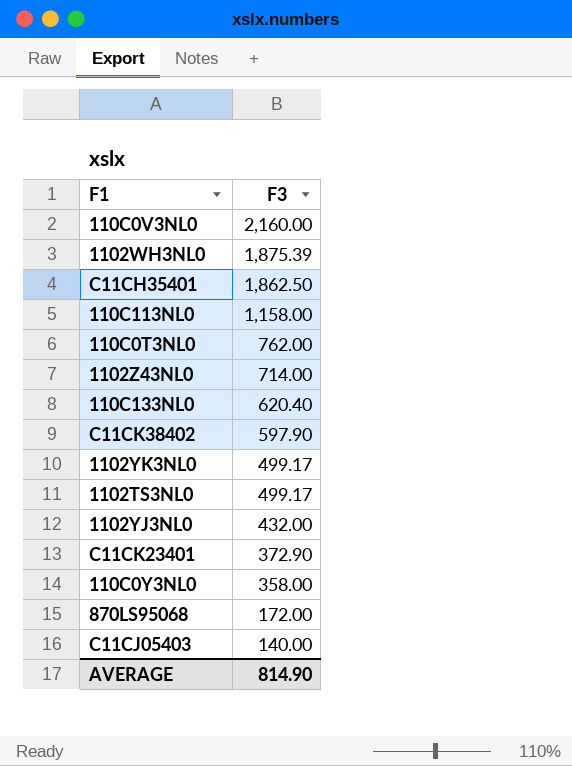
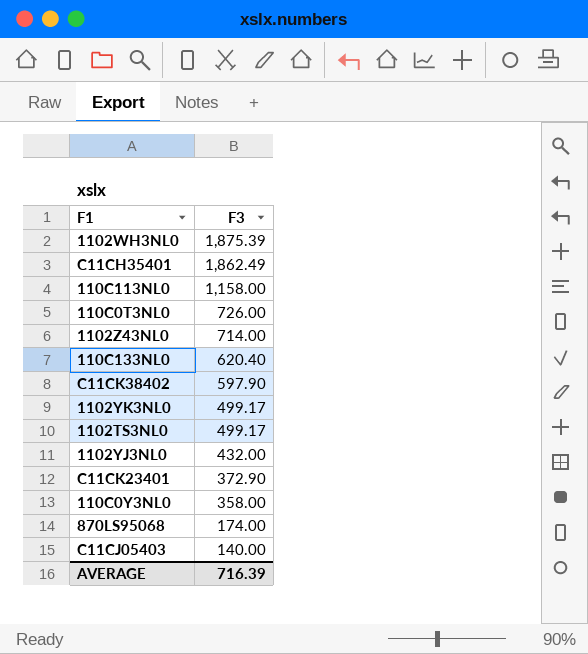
row 110C0V3NL0: 2,160.00 -> none
C11CH35401 | F3: 1,862.50 -> 1,862.49
110C0T3NL0 | F3: 762.00 -> 726.00
870LS95068 | F3: 172.00 -> 174.00
AVERAGE | F3: 814.90 -> 716.39

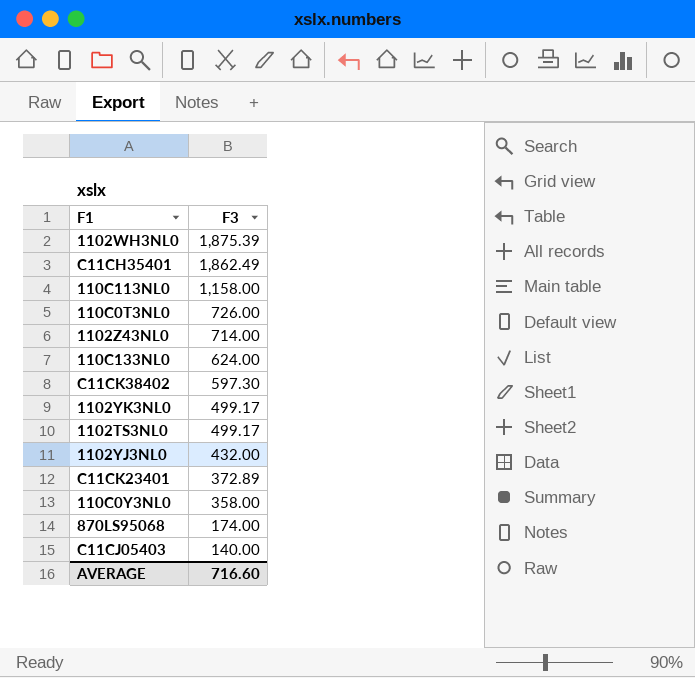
110C133NL0 | F3: 620.40 -> 624.00
C11CK38402 | F3: 597.90 -> 597.30
C11CK23401 | F3: 372.90 -> 372.89
AVERAGE | F3: 716.39 -> 716.60

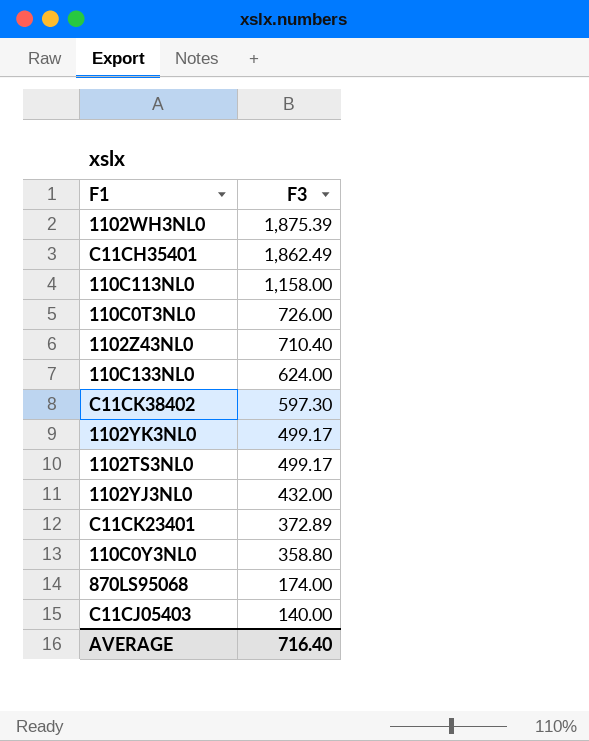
1102Z43NL0 | F3: 714.00 -> 710.40
110C0Y3NL0 | F3: 358.00 -> 358.80
AVERAGE | F3: 716.60 -> 716.40

